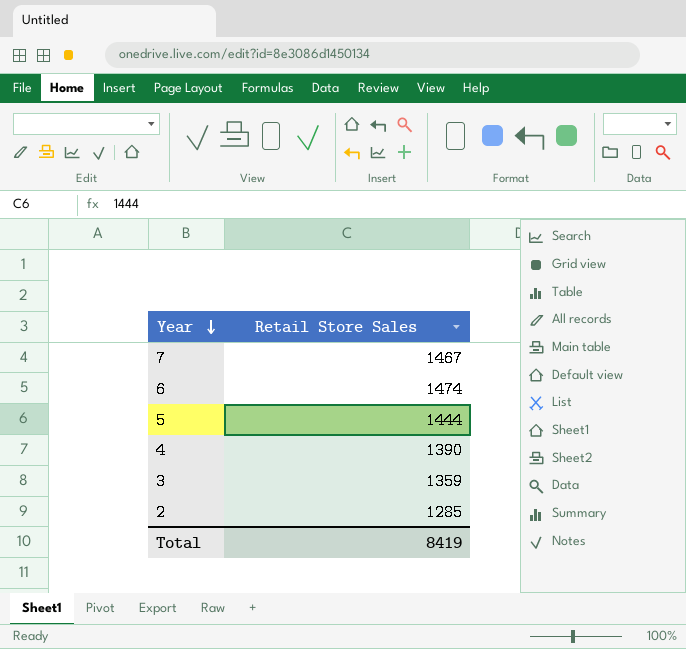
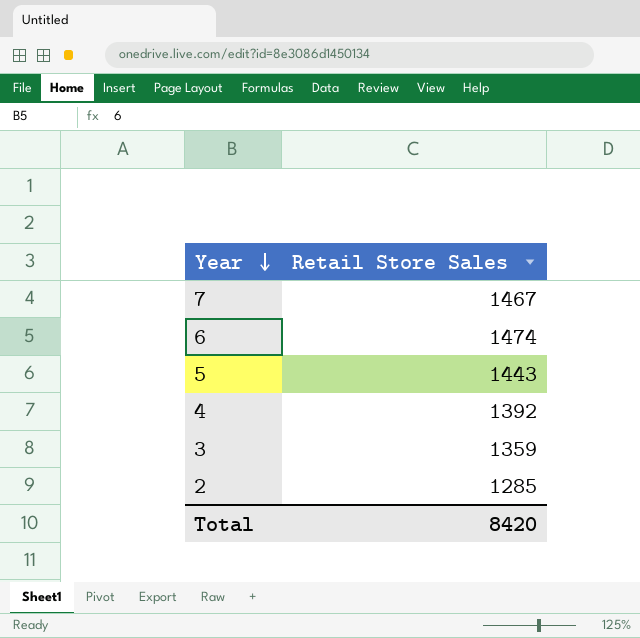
5 | Retail Store Sales: 1444 -> 1443
4 | Retail Store Sales: 1390 -> 1392
Total | Retail Store Sales: 8419 -> 8420

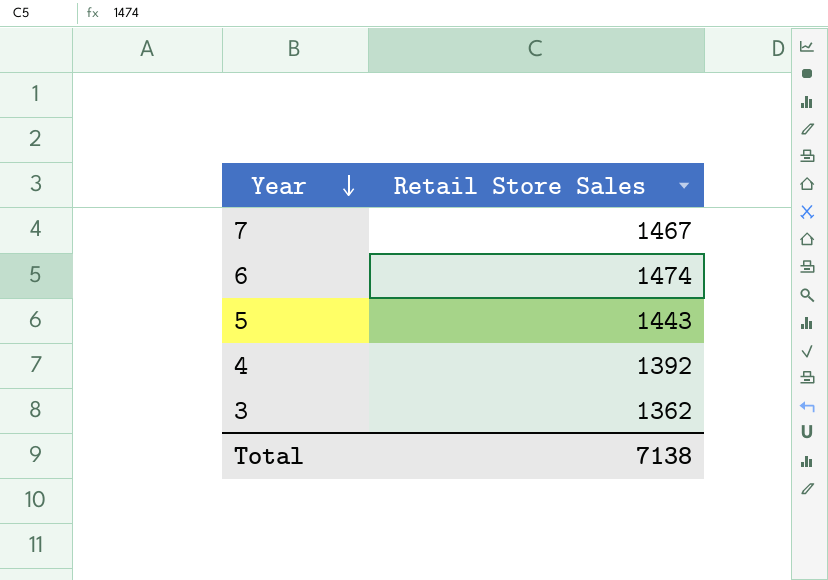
row 2: 1285 -> none
3 | Retail Store Sales: 1359 -> 1362
Total | Retail Store Sales: 8420 -> 7138

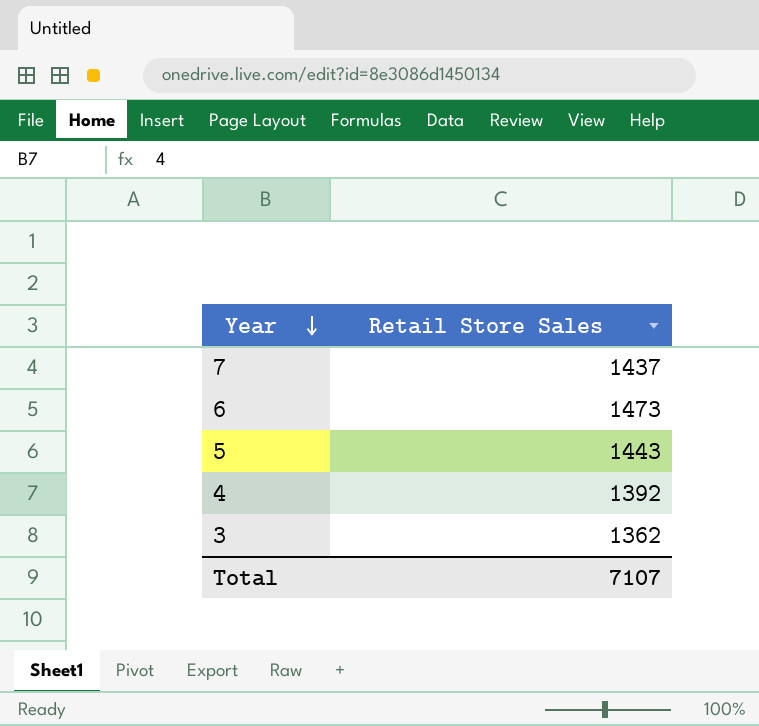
7 | Retail Store Sales: 1467 -> 1437
6 | Retail Store Sales: 1474 -> 1473
Total | Retail Store Sales: 7138 -> 7107

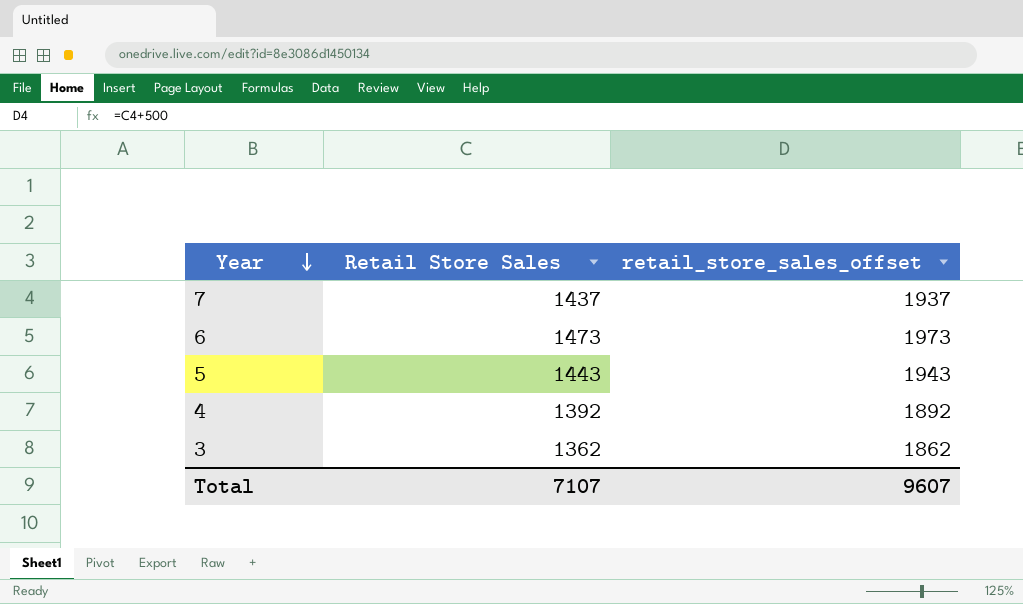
column retail_store_sales_offset | formula: none -> [Retail Store Sales] + 500

